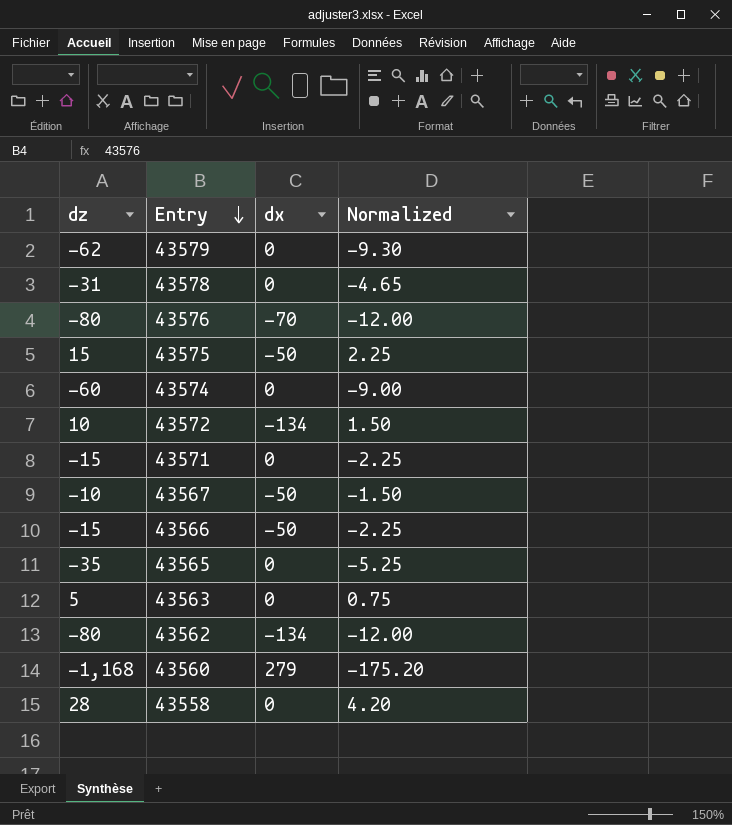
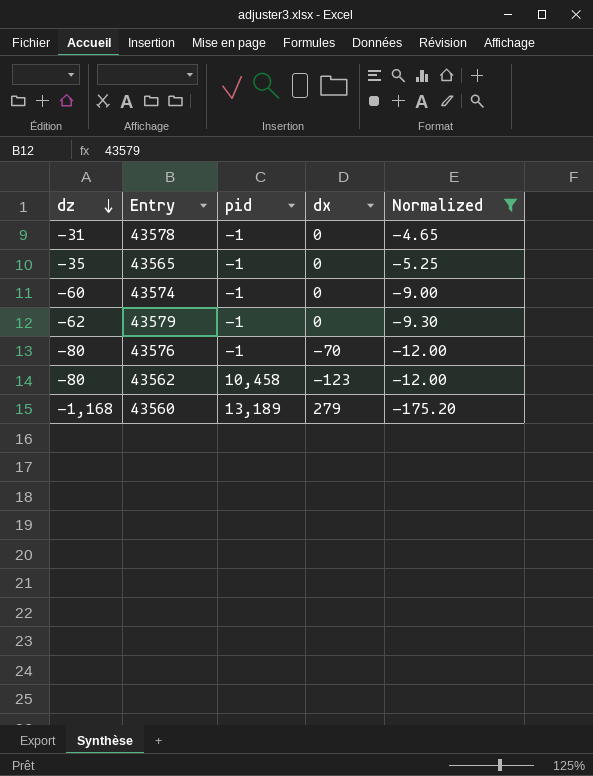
filter: none -> Normalized <= -4.65
row order: Entry descending -> dz descending
column pid | position: none -> 3
43562 | dx: -134 -> -123

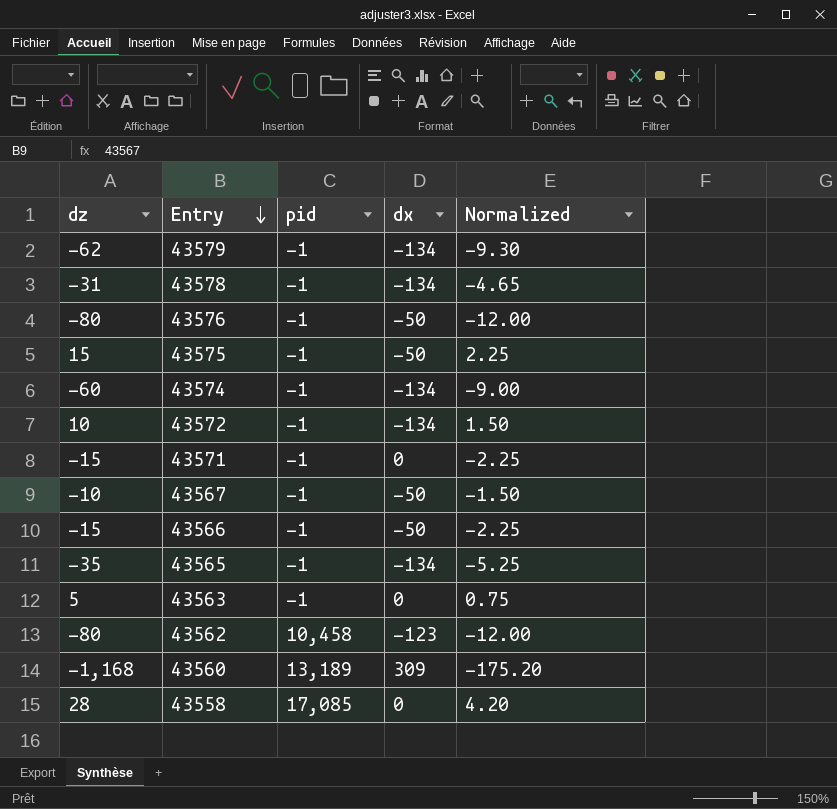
filter: Normalized <= -4.65 -> none
row order: dz descending -> Entry descending
43579 | dx: 0 -> -134
43578 | dx: 0 -> -134
43576 | dx: -70 -> -50
43574 | dx: 0 -> -134
43565 | dx: 0 -> -134
43560 | dx: 279 -> 309

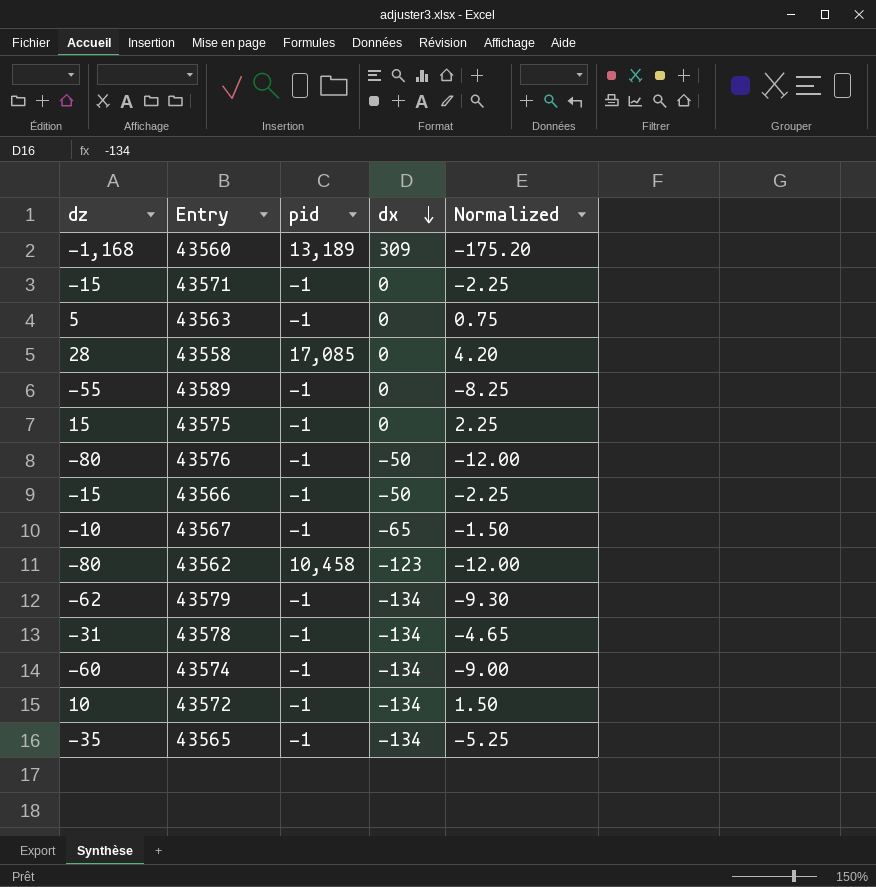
row order: Entry descending -> dx descending
row 43589: none -> -55 | -1 | 0 | -8.25
43575 | dx: -50 -> 0
43567 | dx: -50 -> -65

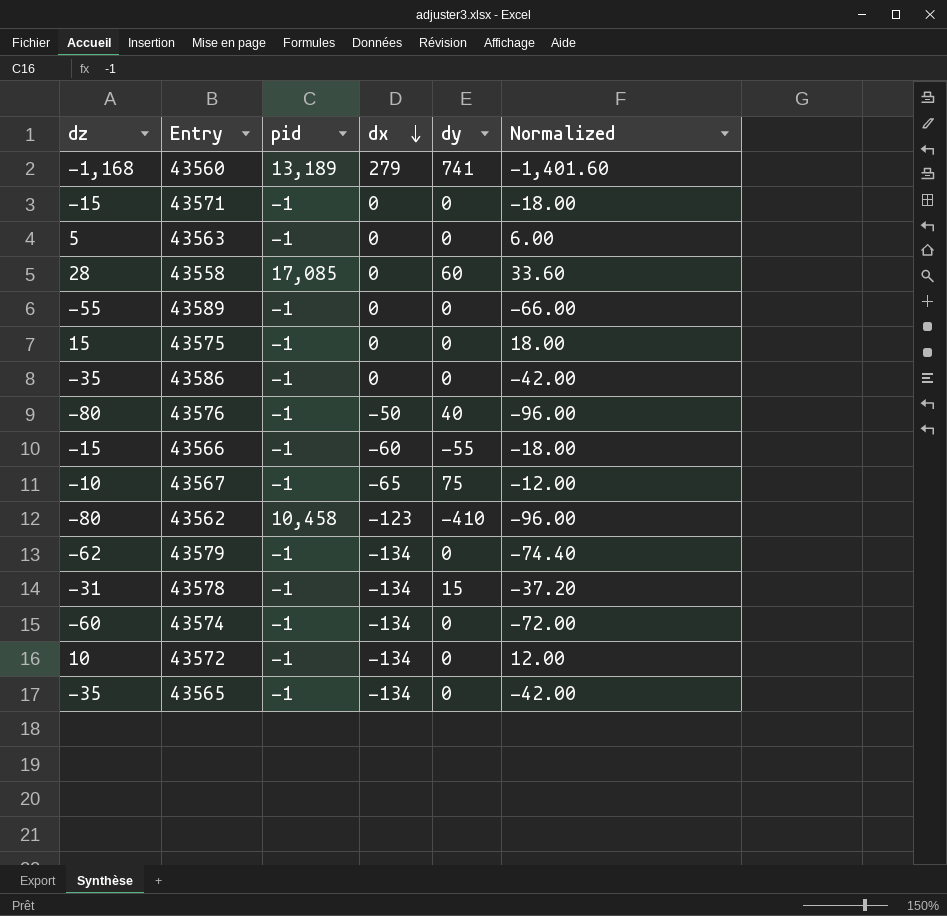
column dy | position: none -> 5
column Normalized | formula: [dz] * 0.15 -> [dz] * 1.2
43560 | dx: 309 -> 279
row 43586: none -> -35 | -1 | 0 | 0 | -42.00
43566 | dx: -50 -> -60

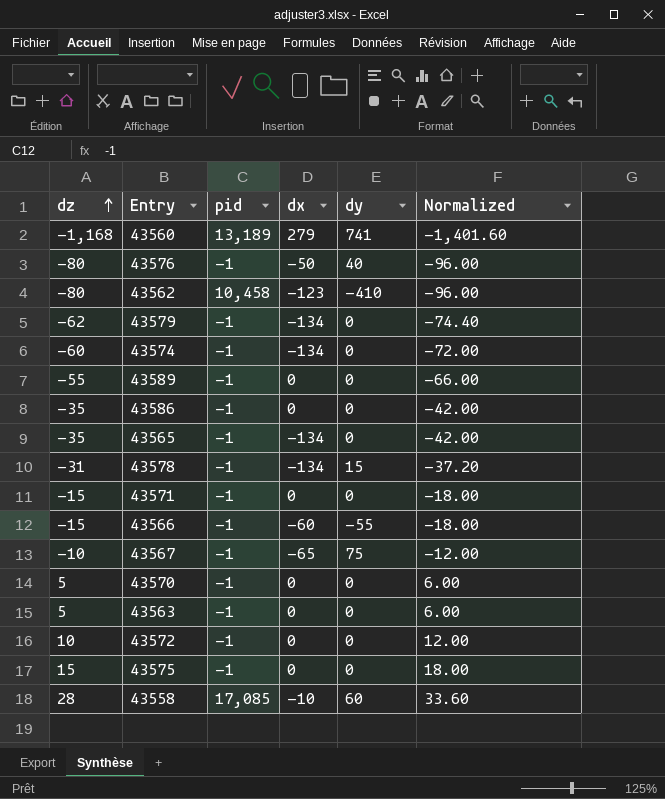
row order: dx descending -> dz ascending
row 43570: none -> 5 | -1 | 0 | 0 | 6.00
43572 | dx: -134 -> 0
43558 | dx: 0 -> -10

